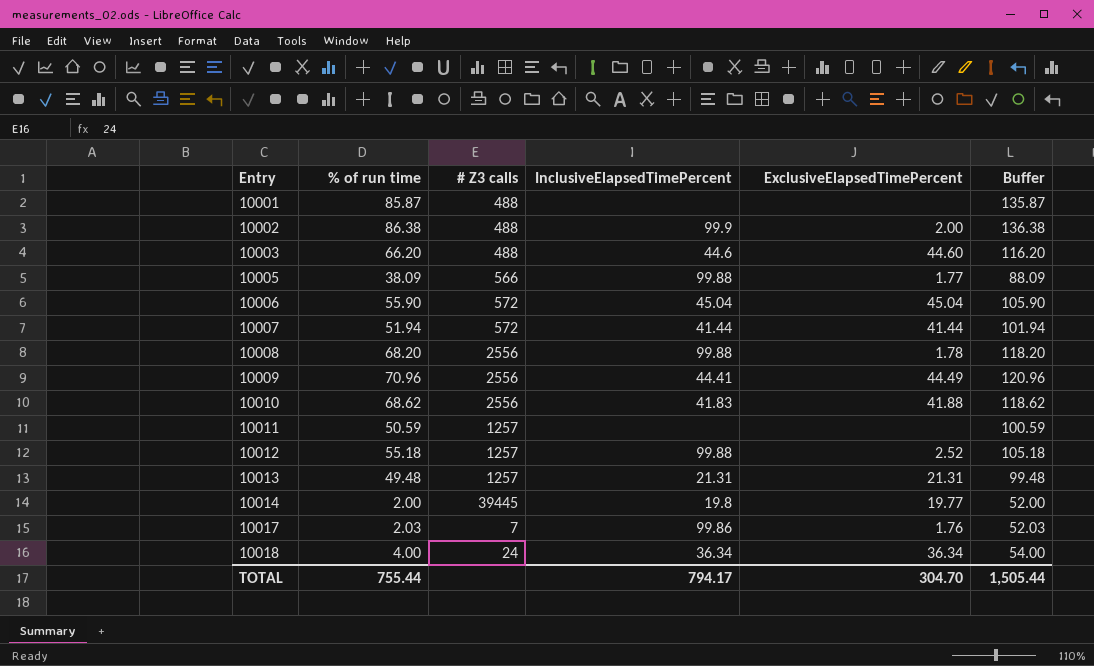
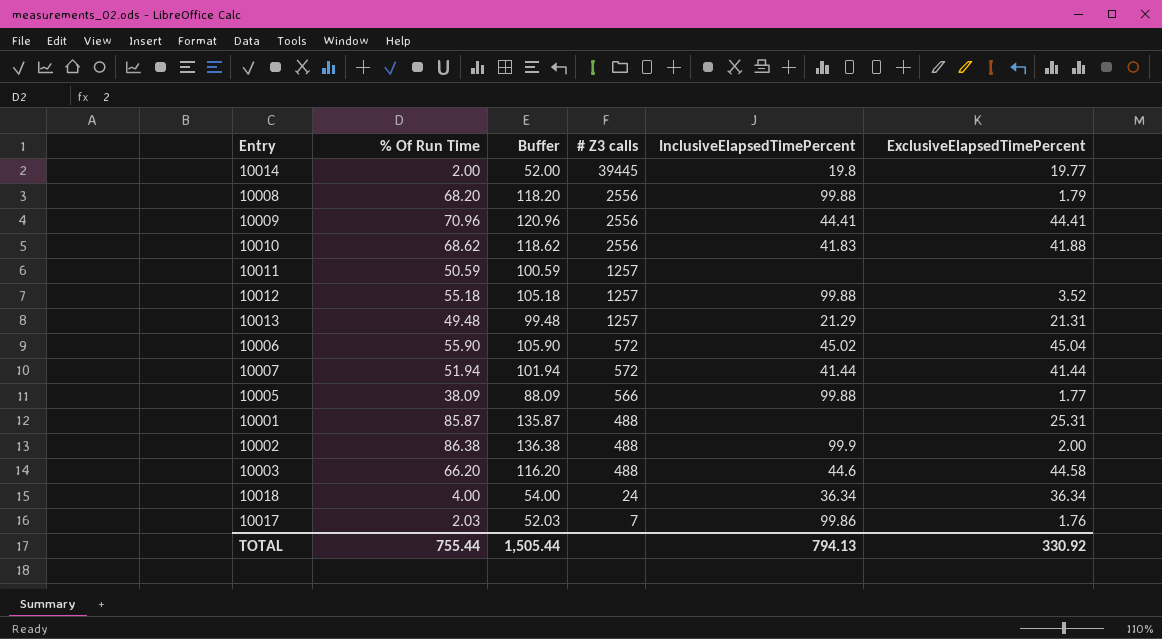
row order: Entry ascending -> # Z3 calls descending
column name: % of run time -> % Of Run Time
column Buffer | position: 6 -> 3
10008 | ExclusiveElapsedTimePercent: 1.78 -> 1.79
10009 | ExclusiveElapsedTimePercent: 44.49 -> 44.41
10012 | ExclusiveElapsedTimePercent: 2.52 -> 3.52
10013 | InclusiveElapsedTimePercent: 21.31 -> 21.29
10006 | InclusiveElapsedTimePercent: 45.04 -> 45.02
10001 | ExclusiveElapsedTimePercent: none -> 25.31
10003 | ExclusiveElapsedTimePercent: 44.60 -> 44.58
TOTAL | InclusiveElapsedTimePercent: 794.17 -> 794.13
TOTAL | ExclusiveElapsedTimePercent: 304.70 -> 330.92

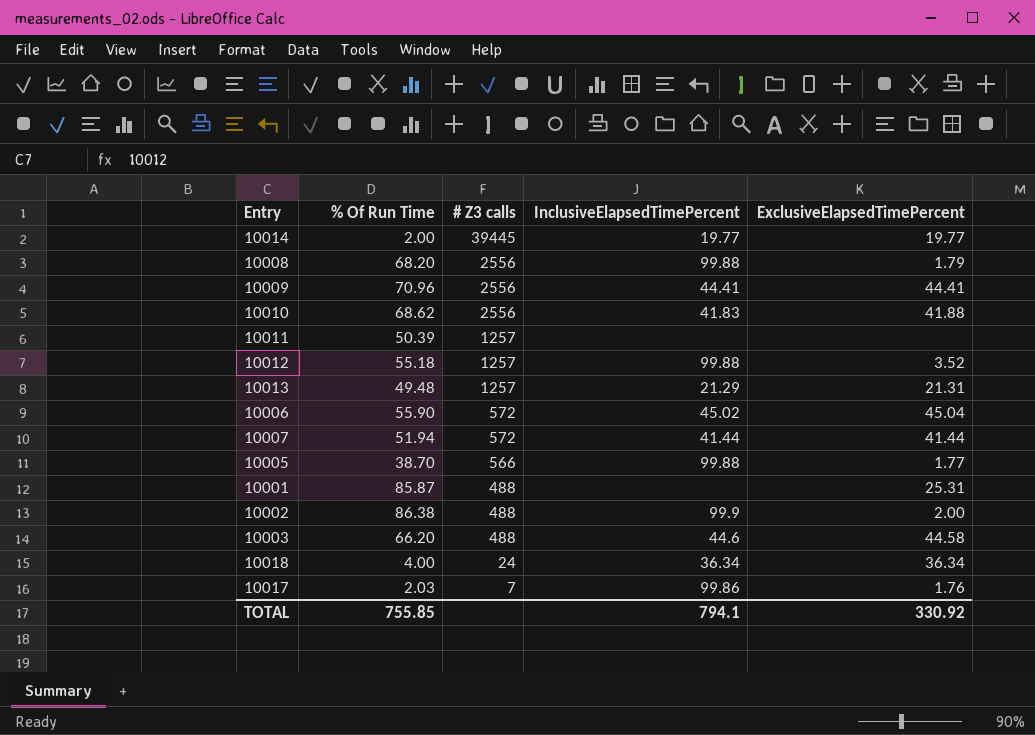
column Buffer | formula: [% Of Run Time] + 50 -> none
10014 | InclusiveElapsedTimePercent: 19.8 -> 19.77
10011 | % Of Run Time: 50.59 -> 50.39
10005 | % Of Run Time: 38.09 -> 38.70
TOTAL | % Of Run Time: 755.44 -> 755.85
TOTAL | InclusiveElapsedTimePercent: 794.13 -> 794.1

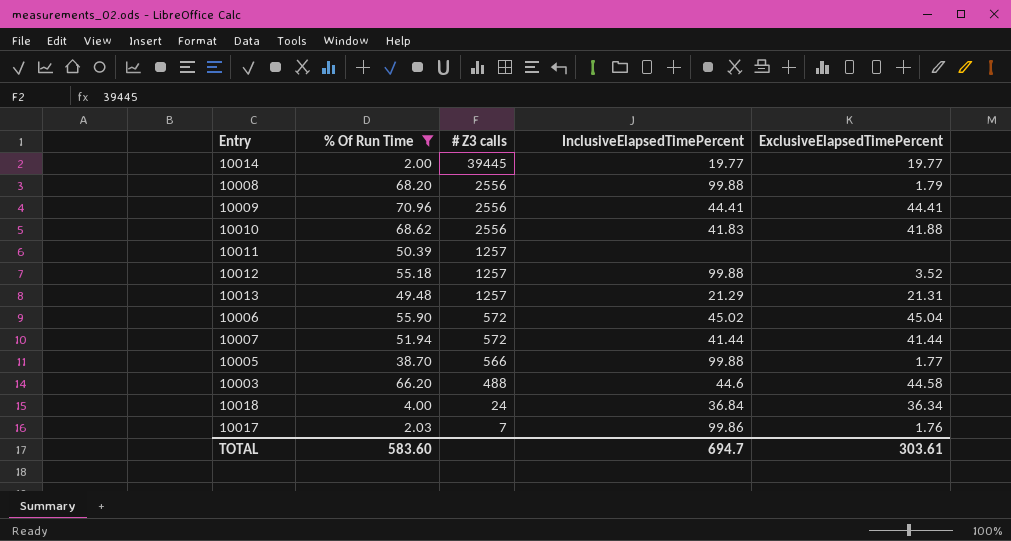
filter: none -> % Of Run Time <= 70.96
10018 | InclusiveElapsedTimePercent: 36.34 -> 36.84
TOTAL | % Of Run Time: 755.85 -> 583.60
TOTAL | InclusiveElapsedTimePercent: 794.1 -> 694.7
TOTAL | ExclusiveElapsedTimePercent: 330.92 -> 303.61

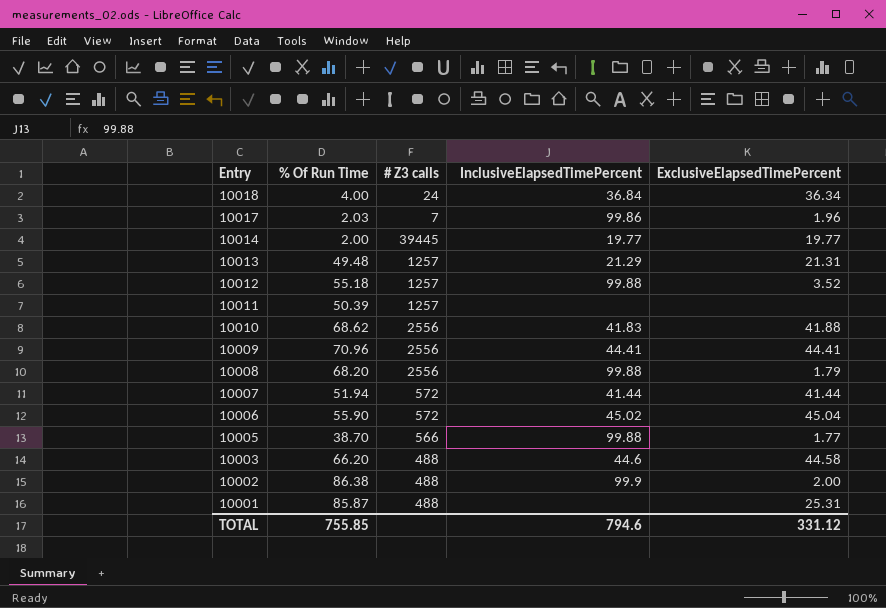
filter: % Of Run Time <= 70.96 -> none
row order: # Z3 calls descending -> Entry descending
10017 | ExclusiveElapsedTimePercent: 1.76 -> 1.96
TOTAL | % Of Run Time: 583.60 -> 755.85
TOTAL | InclusiveElapsedTimePercent: 694.7 -> 794.6
TOTAL | ExclusiveElapsedTimePercent: 303.61 -> 331.12

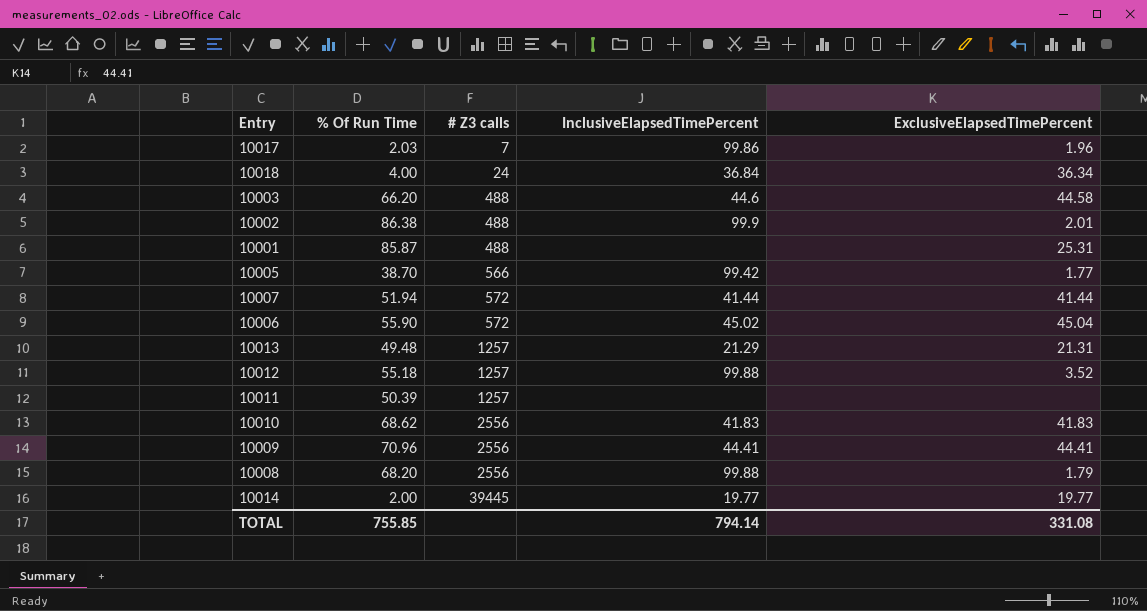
row order: Entry descending -> # Z3 calls ascending
10002 | ExclusiveElapsedTimePercent: 2.00 -> 2.01
10005 | InclusiveElapsedTimePercent: 99.88 -> 99.42
10010 | ExclusiveElapsedTimePercent: 41.88 -> 41.83
TOTAL | InclusiveElapsedTimePercent: 794.6 -> 794.14
TOTAL | ExclusiveElapsedTimePercent: 331.12 -> 331.08

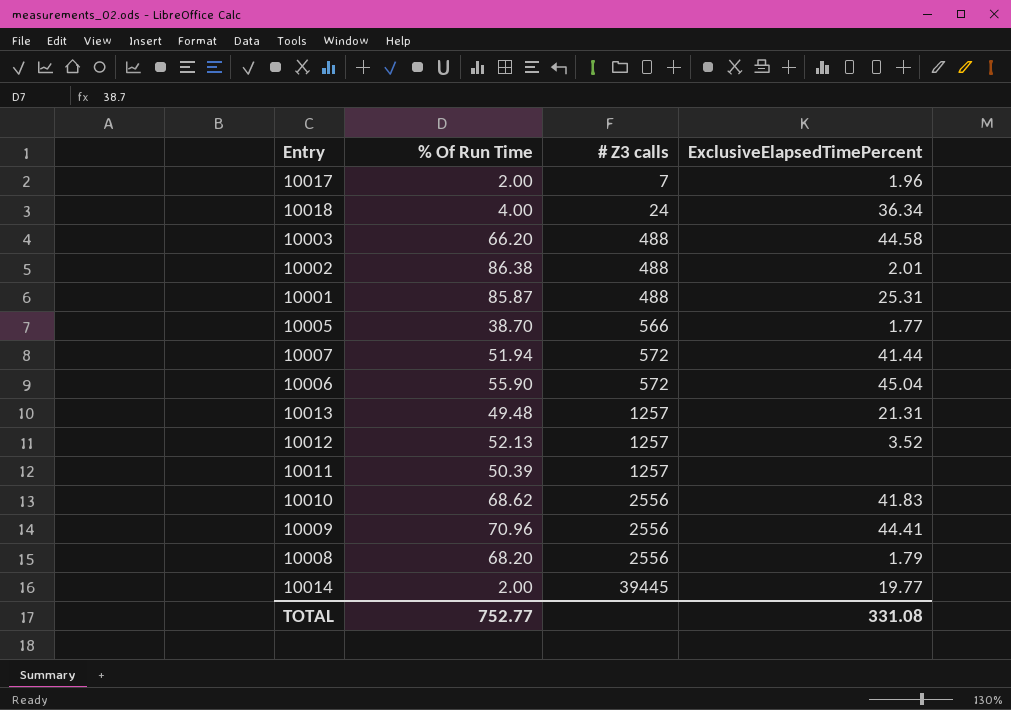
column InclusiveElapsedTimePercent | position: 4 -> none
10017 | % Of Run Time: 2.03 -> 2.00
10012 | % Of Run Time: 55.18 -> 52.13
TOTAL | % Of Run Time: 755.85 -> 752.77

